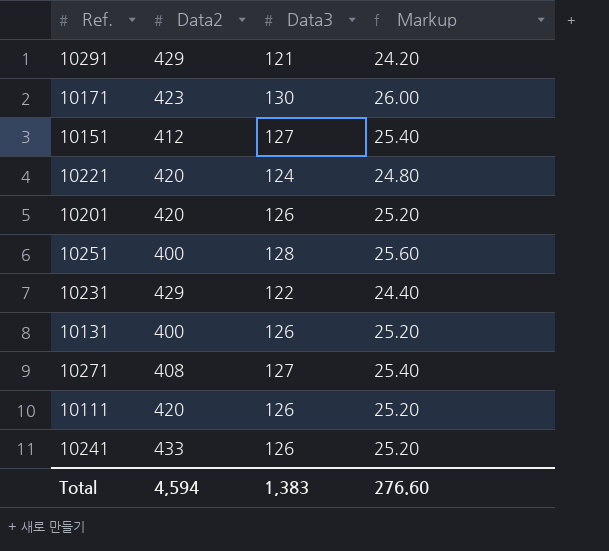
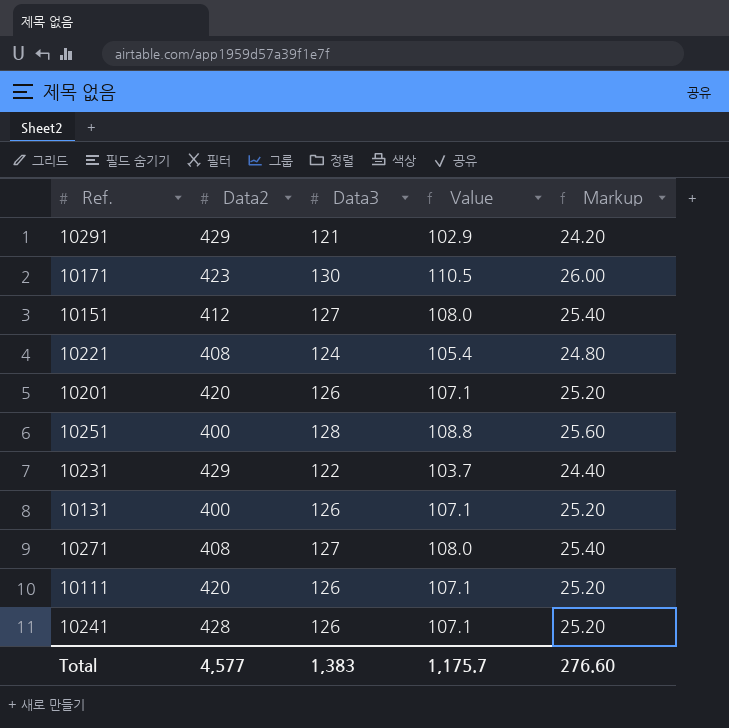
column Value | formula: none -> [Data3] * 0.85
10221 | Data2: 420 -> 408
10241 | Data2: 433 -> 428
Total | Data2: 4,594 -> 4,577

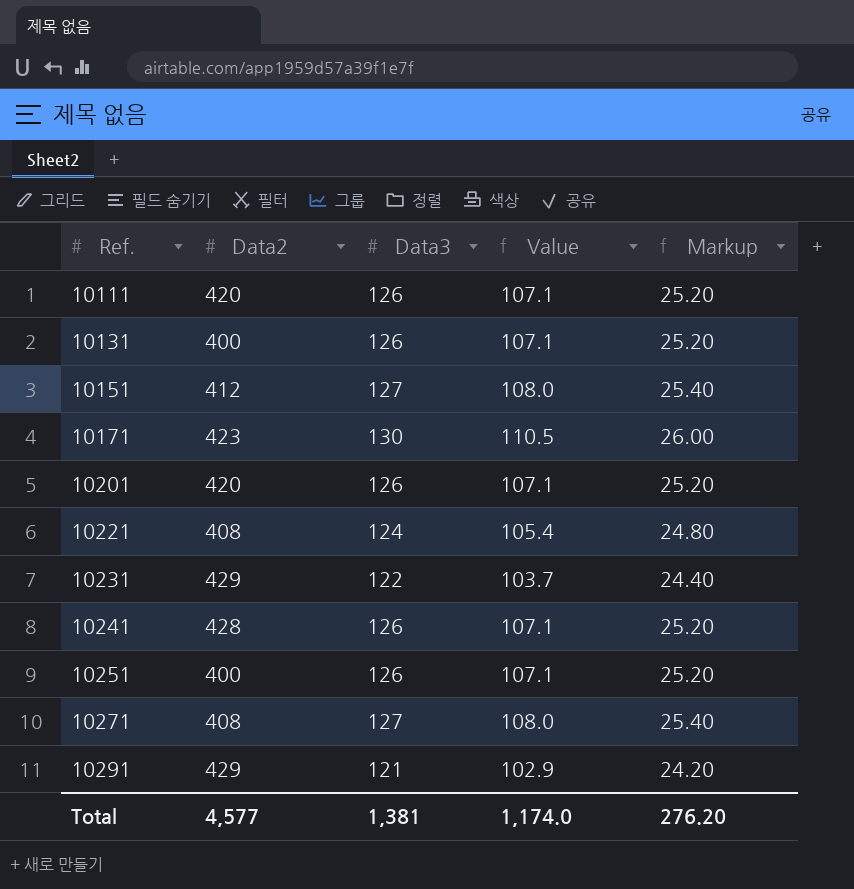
row order: none -> Ref. ascending
10251 | Data3: 128 -> 126
10251 | Value: 108.8 -> 107.1
10251 | Markup: 25.60 -> 25.20
Total | Data3: 1,383 -> 1,381
Total | Value: 1,175.7 -> 1,174.0
Total | Markup: 276.60 -> 276.20

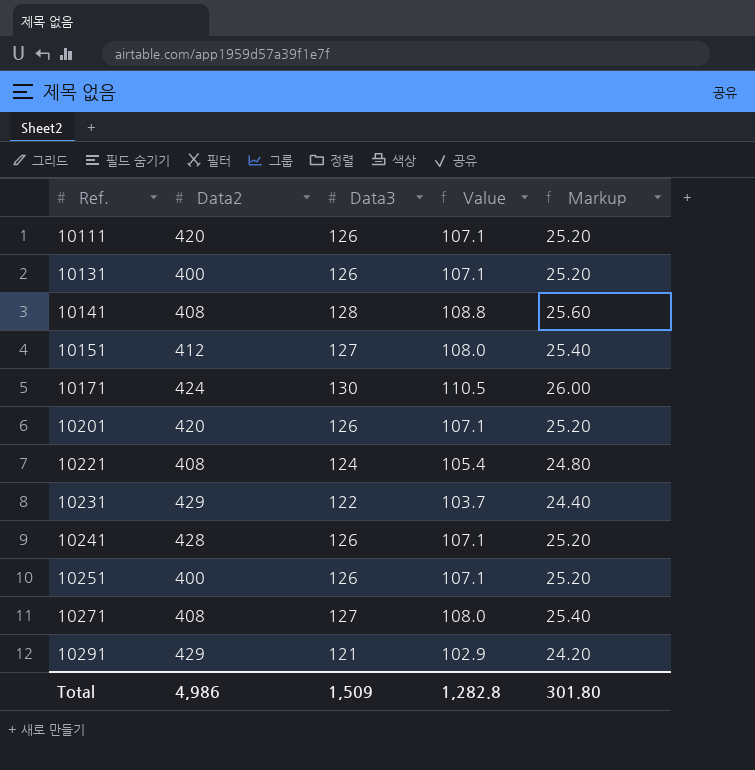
row 10141: none -> 408 | 128 | 108.8 | 25.60
10171 | Data2: 423 -> 424
Total | Data2: 4,577 -> 4,986
Total | Data3: 1,381 -> 1,509
Total | Value: 1,174.0 -> 1,282.8
Total | Markup: 276.20 -> 301.80

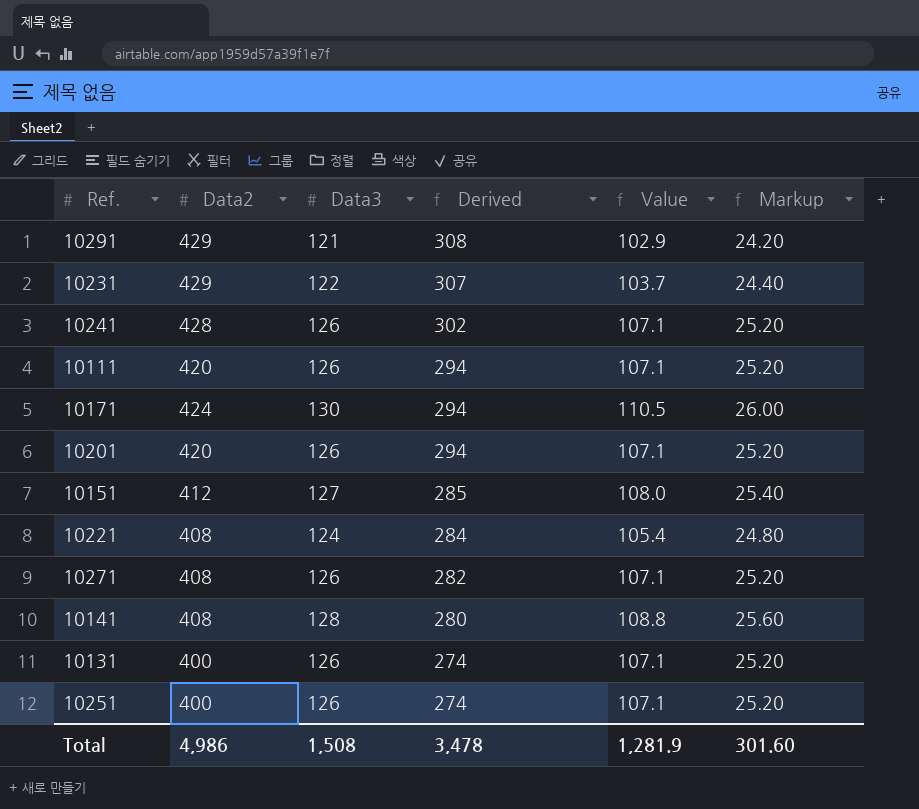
row order: Ref. ascending -> Derived descending
column Derived | formula: none -> [Data2] - [Data3]
10271 | Data3: 127 -> 126
10271 | Value: 108.0 -> 107.1
10271 | Markup: 25.40 -> 25.20
Total | Data3: 1,509 -> 1,508
Total | Value: 1,282.8 -> 1,281.9
Total | Markup: 301.80 -> 301.60

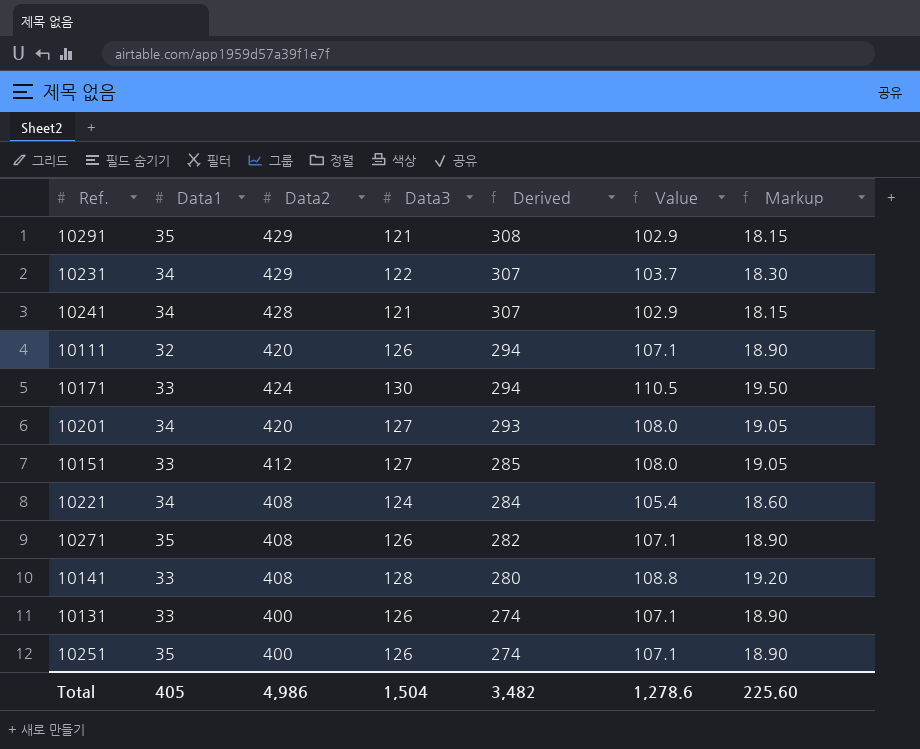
column Data1 | position: none -> 2
column Markup | formula: [Data3] * 0.2 -> [Data3] * 0.15
10241 | Data3: 126 -> 121
10241 | Derived: 302 -> 307
10241 | Value: 107.1 -> 102.9
10201 | Data3: 126 -> 127
10201 | Derived: 294 -> 293
10201 | Value: 107.1 -> 108.0
Total | Data3: 1,508 -> 1,504
Total | Derived: 3,478 -> 3,482
Total | Value: 1,281.9 -> 1,278.6
Total | Markup: 301.60 -> 225.60

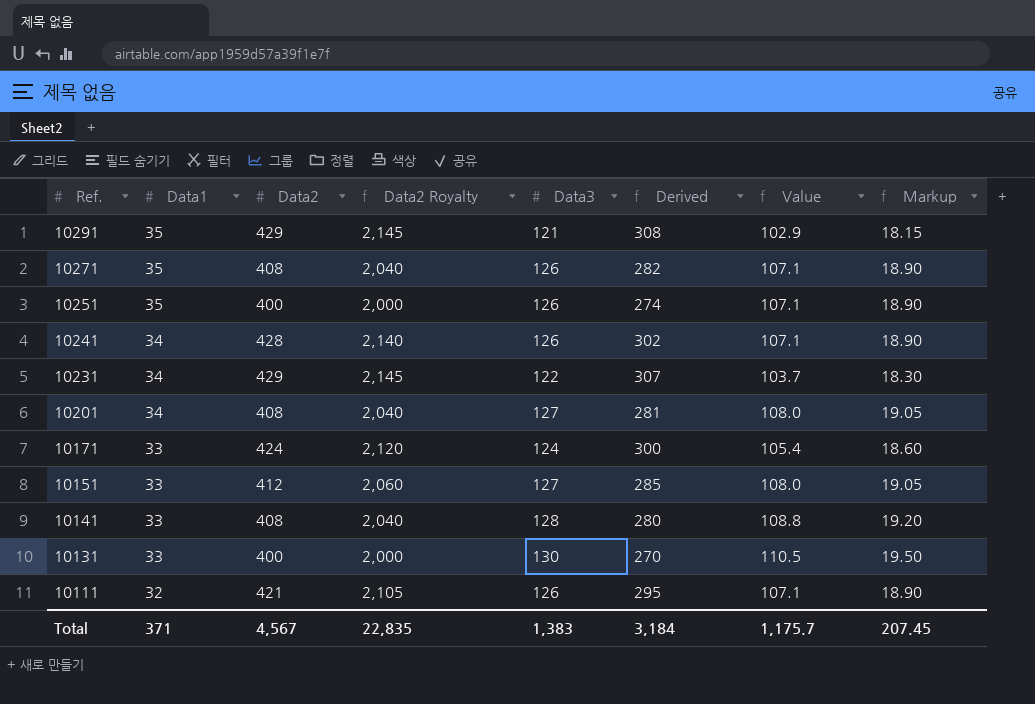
row order: Derived descending -> Ref. descending
column Data2 Royalty | formula: none -> [Data2] * 5
row 10221: 34 | 408 | 124 | 284 | 105.4 | 18.60 -> none
10241 | Data3: 121 -> 126
10241 | Derived: 307 -> 302
10241 | Value: 102.9 -> 107.1
10241 | Markup: 18.15 -> 18.90
10201 | Data2: 420 -> 408
10201 | Derived: 293 -> 281
10171 | Data3: 130 -> 124
10171 | Derived: 294 -> 300
10171 | Value: 110.5 -> 105.4
10171 | Markup: 19.50 -> 18.60
10131 | Data3: 126 -> 130
10131 | Derived: 274 -> 270
10131 | Value: 107.1 -> 110.5
10131 | Markup: 18.90 -> 19.50
10111 | Data2: 420 -> 421
10111 | Derived: 294 -> 295
Total | Data1: 405 -> 371
Total | Data2: 4,986 -> 4,567
Total | Data3: 1,504 -> 1,383
Total | Derived: 3,482 -> 3,184
Total | Value: 1,278.6 -> 1,175.7
Total | Markup: 225.60 -> 207.45

